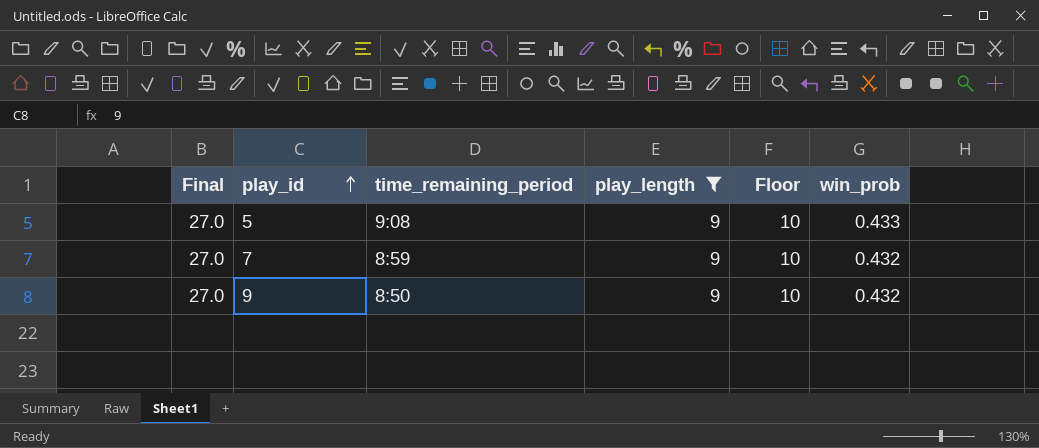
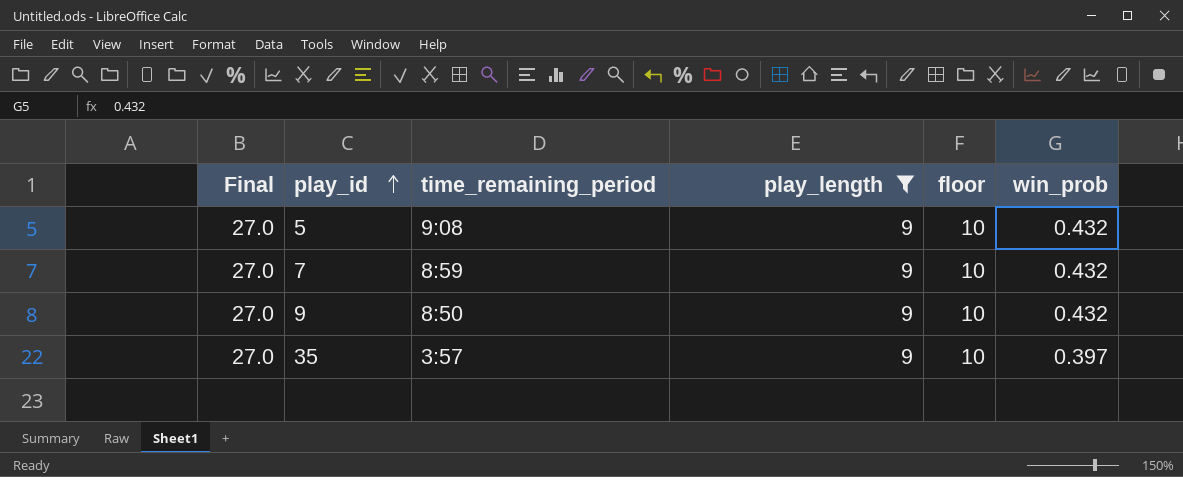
column name: Floor -> floor
5 | win_prob: 0.433 -> 0.432
row 35: none -> 27.0 | 3:57 | 9 | 10 | 0.397

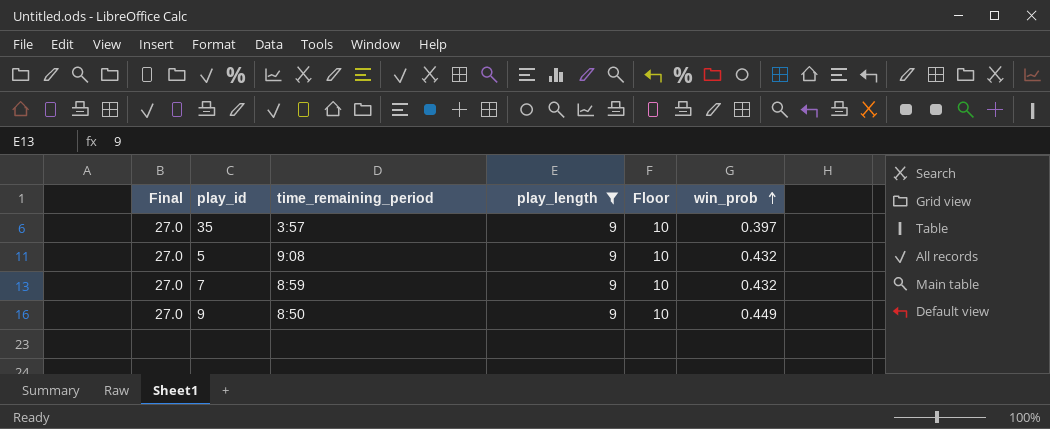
row order: play_id ascending -> win_prob ascending
column name: floor -> Floor
9 | win_prob: 0.432 -> 0.449

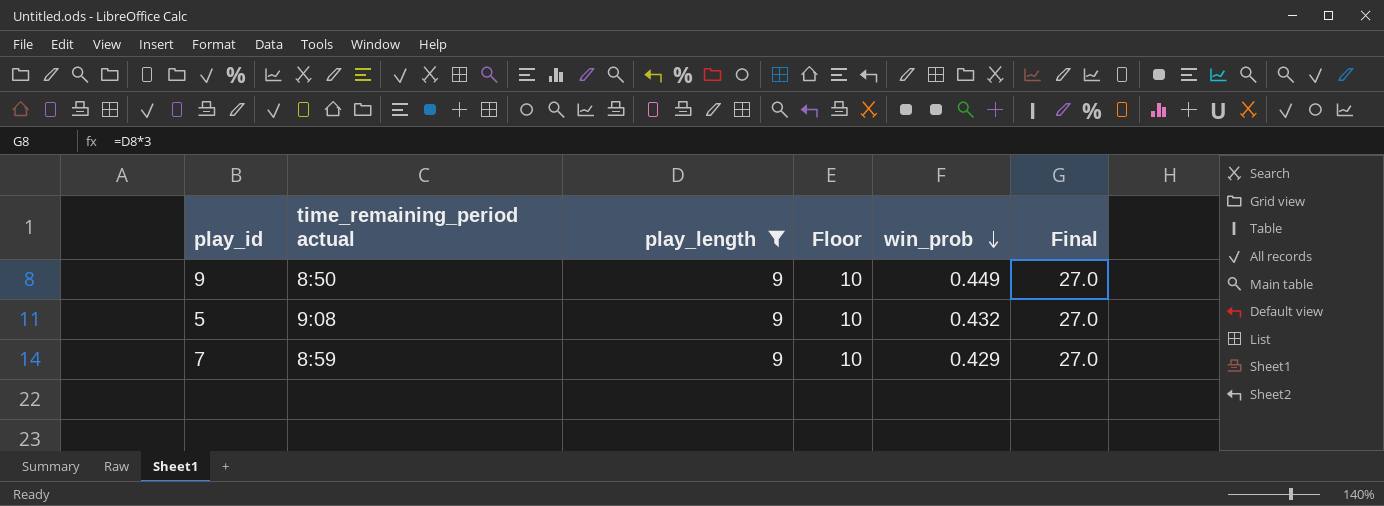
row order: win_prob ascending -> win_prob descending
column name: time_remaining_period -> time_remaining_period actual
column Final | position: 1 -> 6
row 35: 27.0 | 3:57 | 9 | 10 | 0.397 -> none
7 | win_prob: 0.432 -> 0.429

